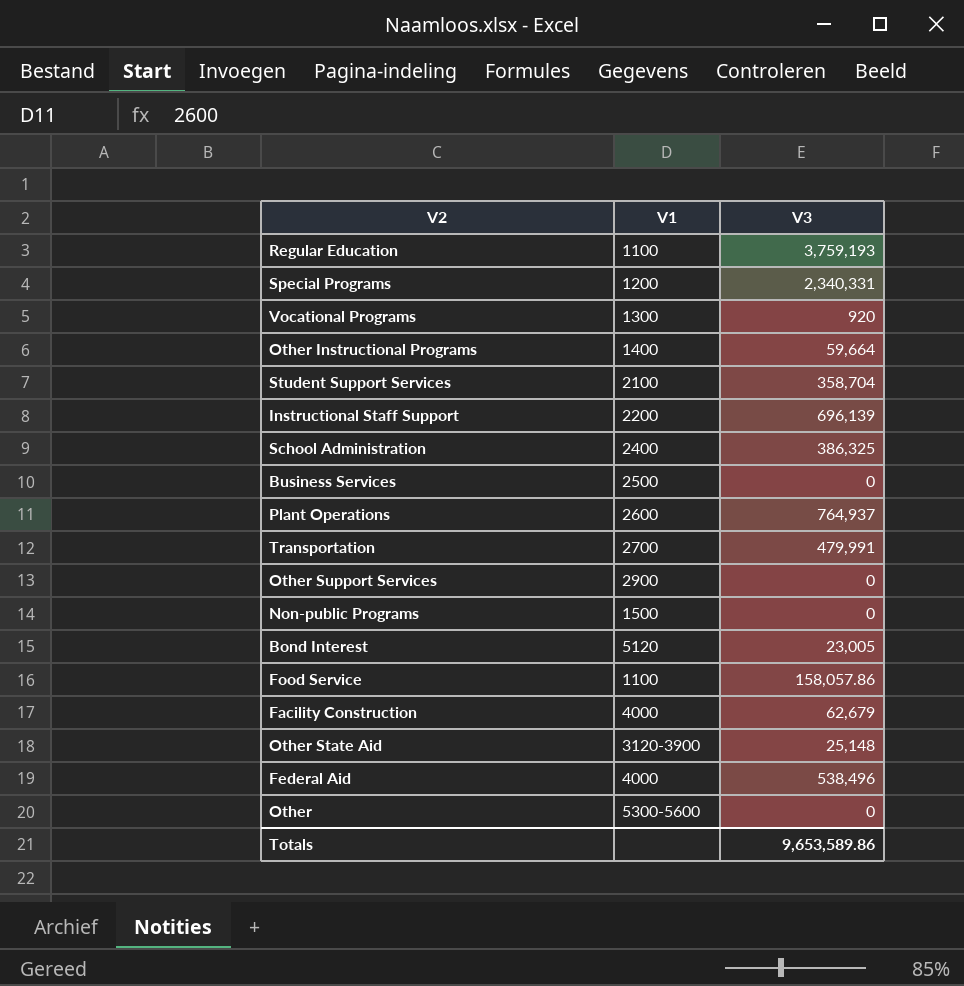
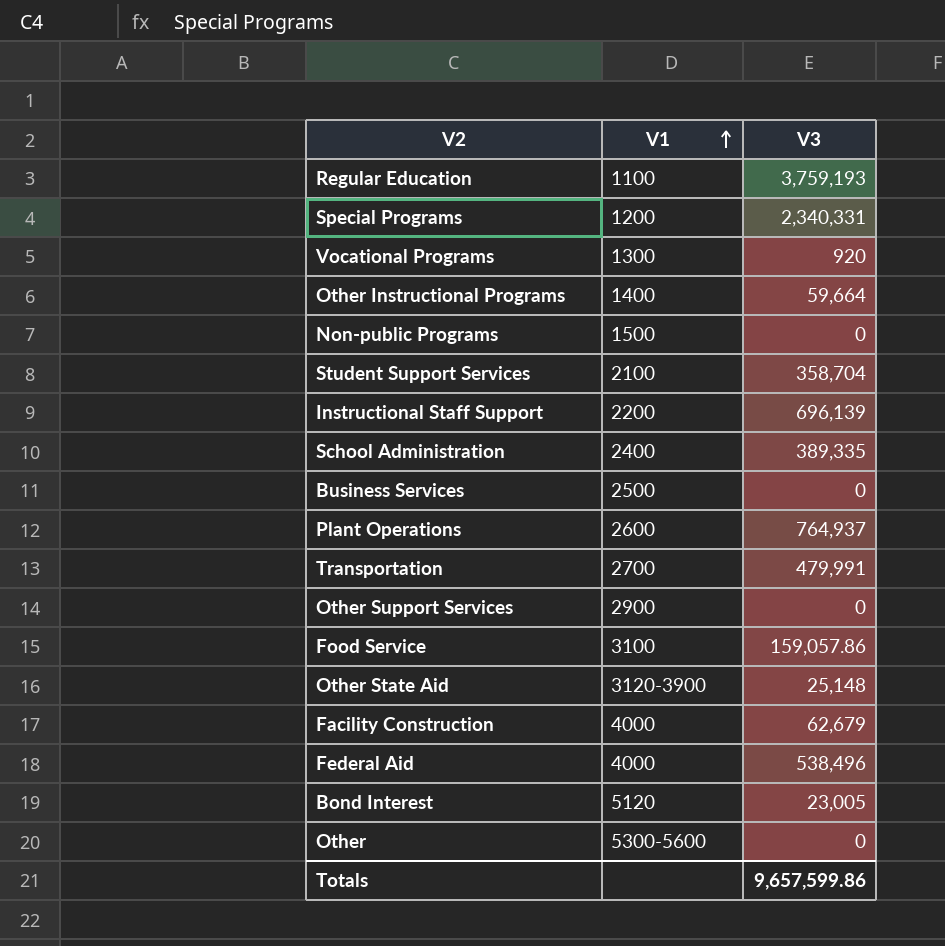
row order: none -> V1 ascending
School Administration | V3: 386,325 -> 389,335
Food Service | V1: 1100 -> 3100
Food Service | V3: 158,057.86 -> 159,057.86
Totals | V3: 9,653,589.86 -> 9,657,599.86

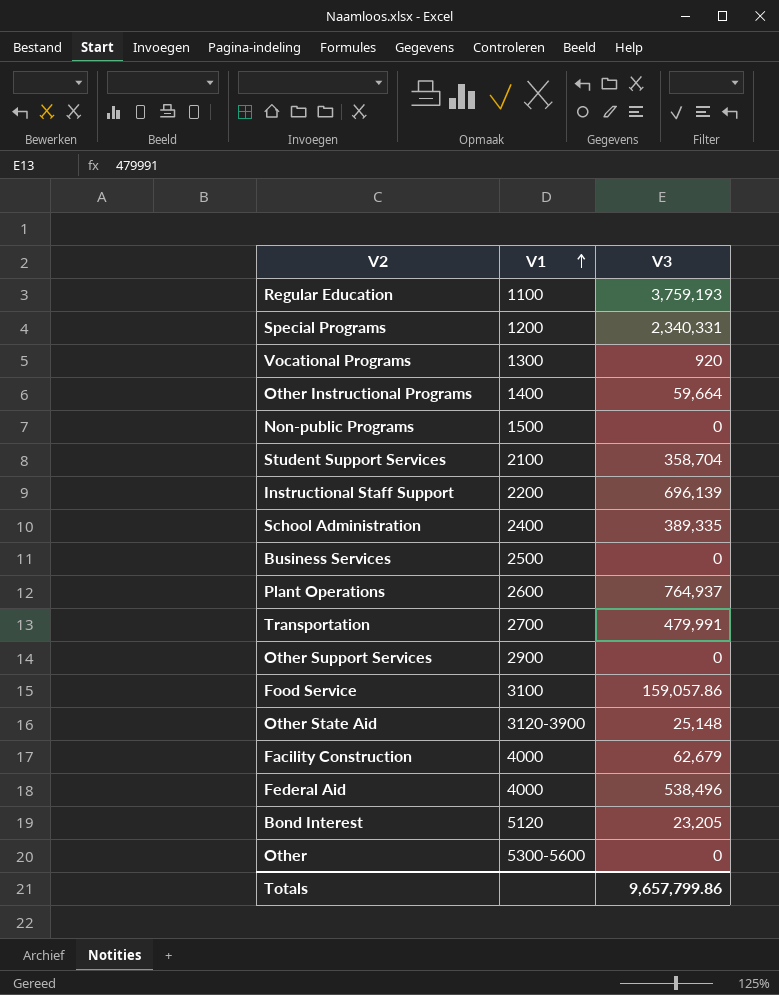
Bond Interest | V3: 23,005 -> 23,205
Totals | V3: 9,657,599.86 -> 9,657,799.86

